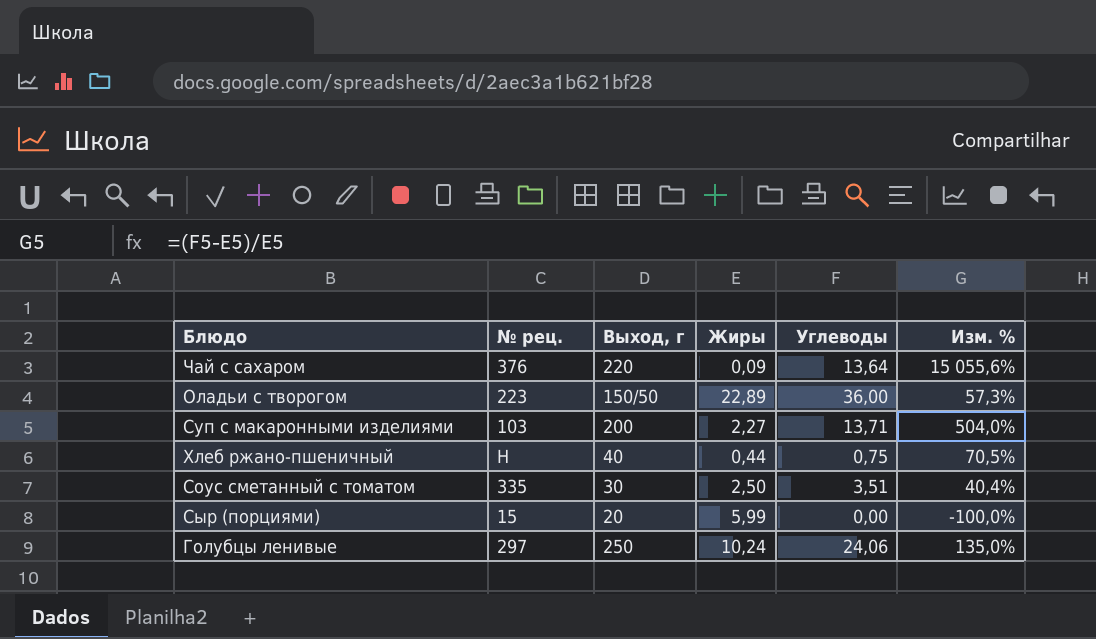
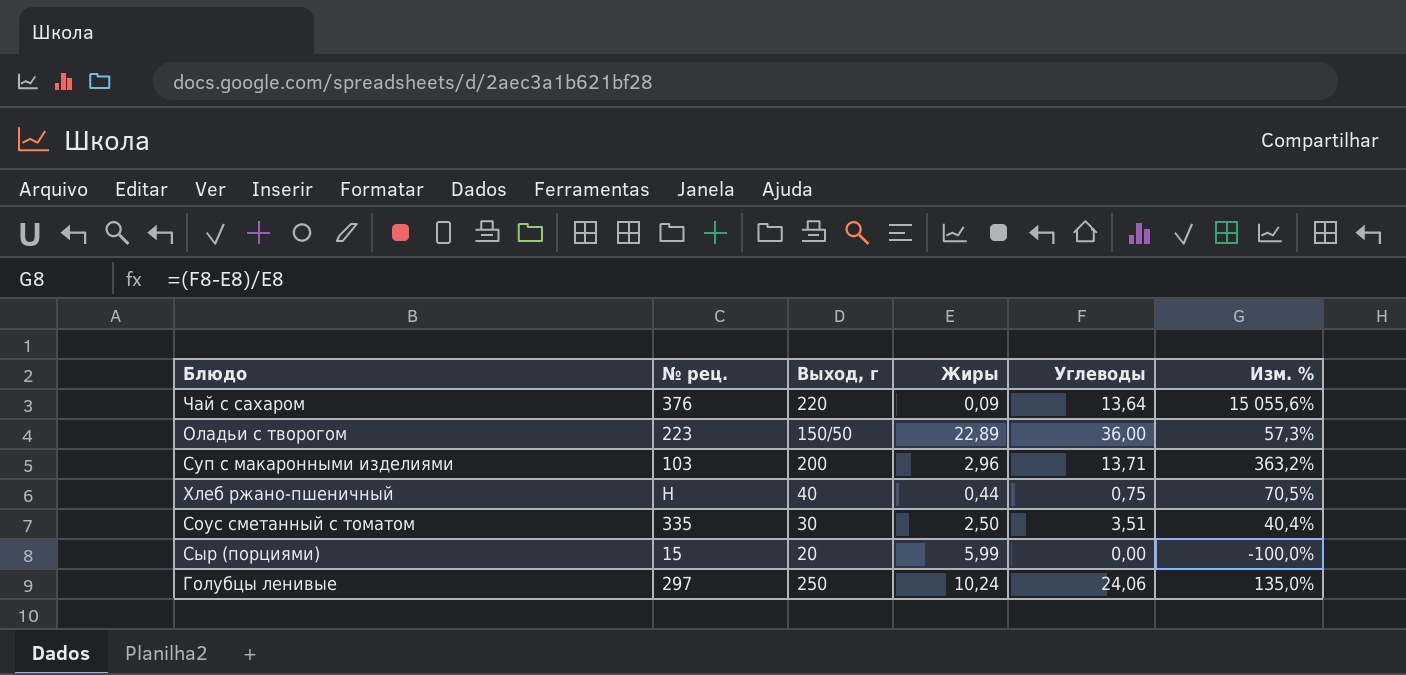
Суп с макаронными изделиями | Жиры: 2,27 -> 2,96
Суп с макаронными изделиями | Изм. %: 504,0% -> 363,2%

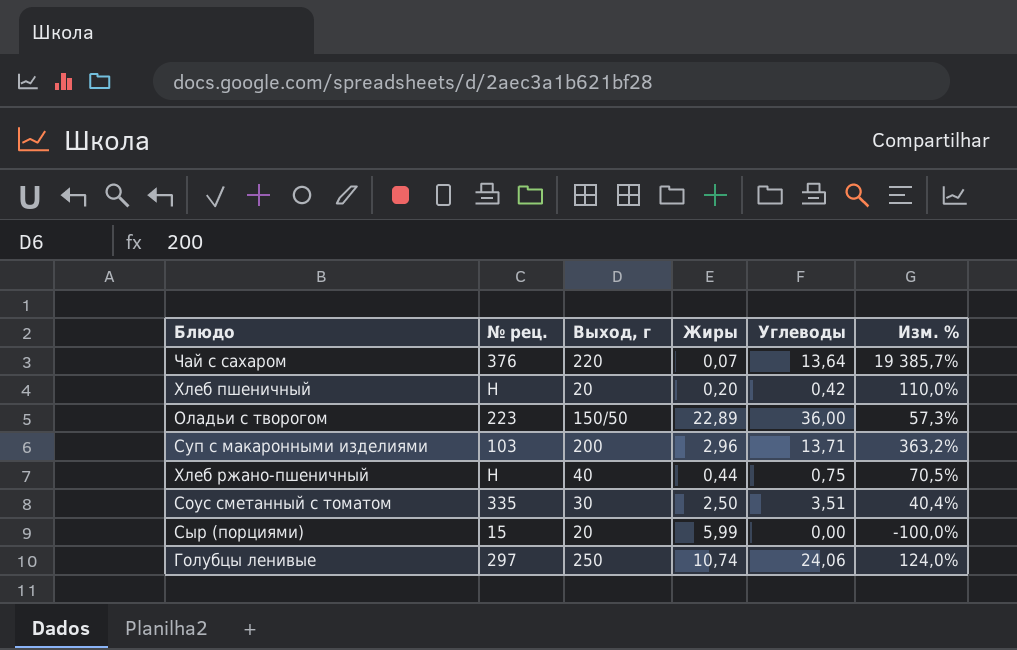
Чай с сахаром | Жиры: 0,09 -> 0,07
Чай с сахаром | Изм. %: 15 055,6% -> 19 385,7%
row Хлеб пшеничный: none -> Н | 20 | 0,20 | 0,42 | 110,0%
Голубцы ленивые | Жиры: 10,24 -> 10,74
Голубцы ленивые | Изм. %: 135,0% -> 124,0%

